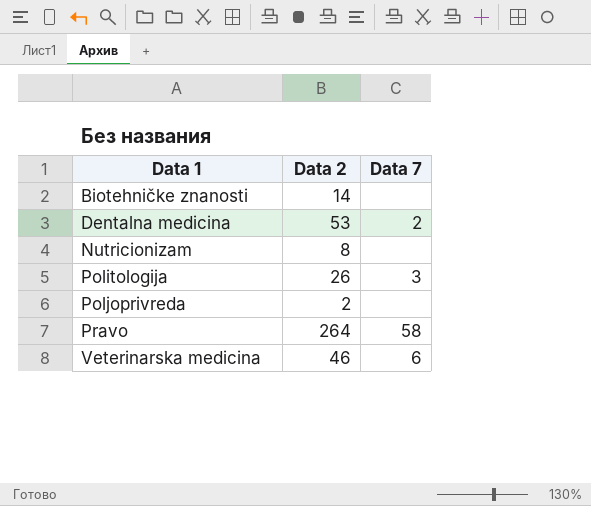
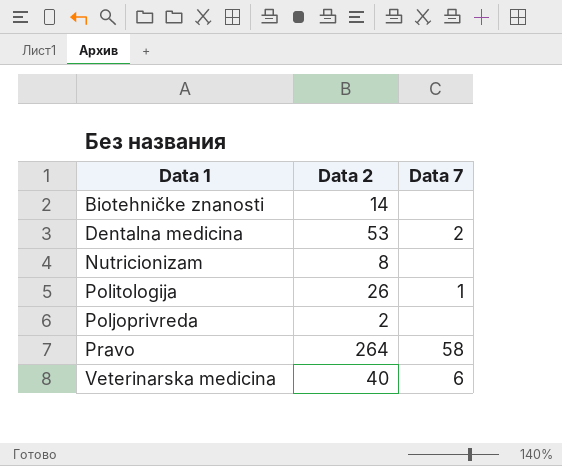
Politologija | Data 7: 3 -> 1
Veterinarska medicina | Data 2: 46 -> 40

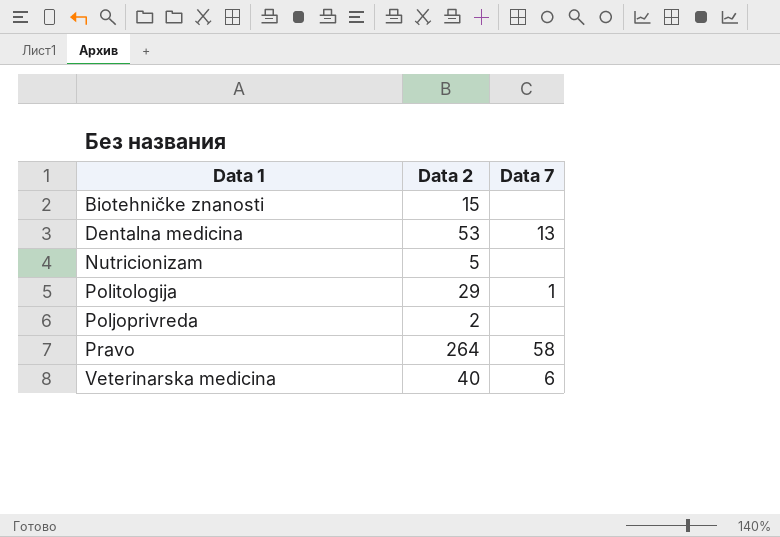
Biotehničke znanosti | Data 2: 14 -> 15
Dentalna medicina | Data 7: 2 -> 13
Nutricionizam | Data 2: 8 -> 5
Politologija | Data 2: 26 -> 29

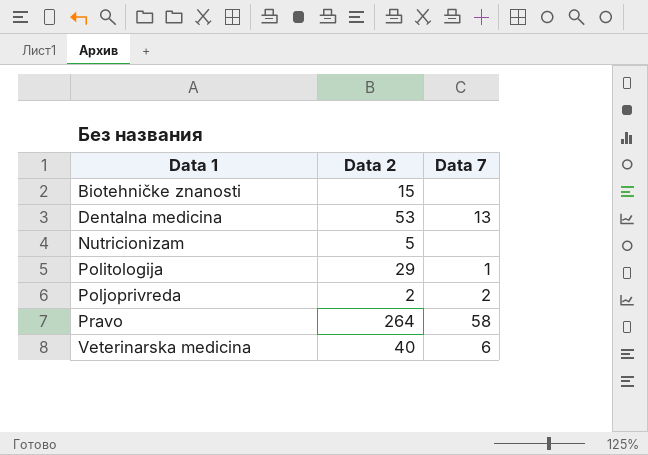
Poljoprivreda | Data 7: none -> 2

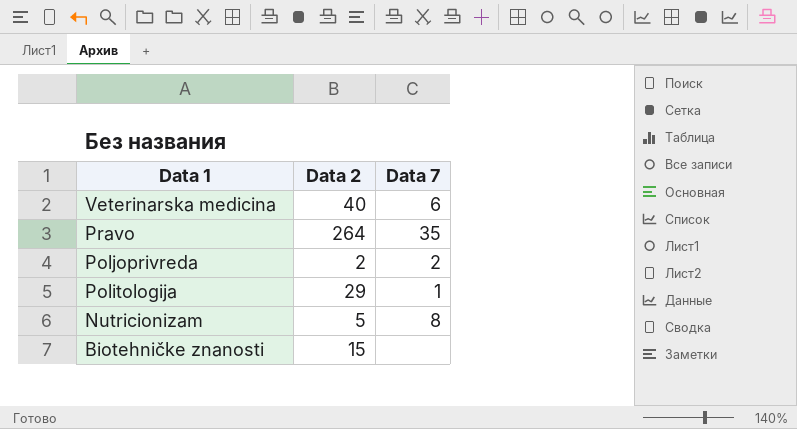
row order: Data 1 ascending -> Data 1 descending
row Dentalna medicina: 53 | 13 -> none
Pravo | Data 7: 58 -> 35
Nutricionizam | Data 7: none -> 8

